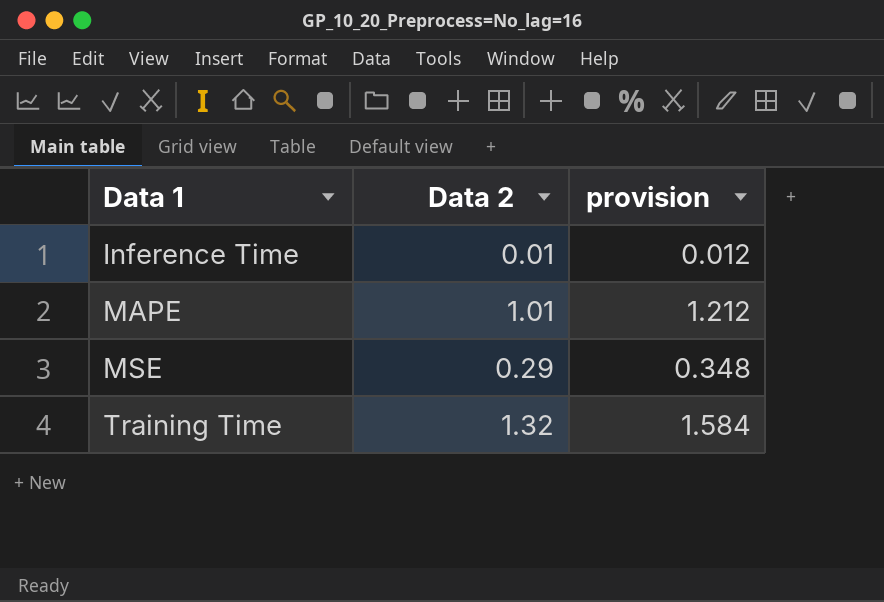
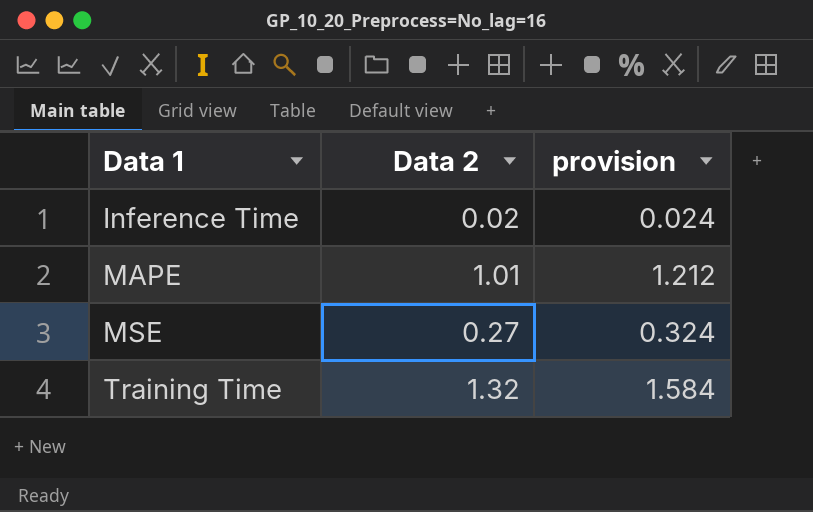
Inference Time | Data 2: 0.01 -> 0.02
Inference Time | provision: 0.012 -> 0.024
MSE | Data 2: 0.29 -> 0.27
MSE | provision: 0.348 -> 0.324

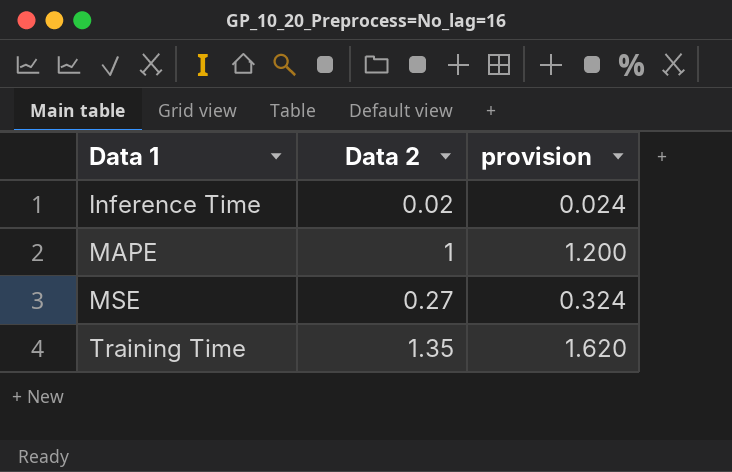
MAPE | Data 2: 1.01 -> 1
MAPE | provision: 1.212 -> 1.200
Training Time | Data 2: 1.32 -> 1.35
Training Time | provision: 1.584 -> 1.620

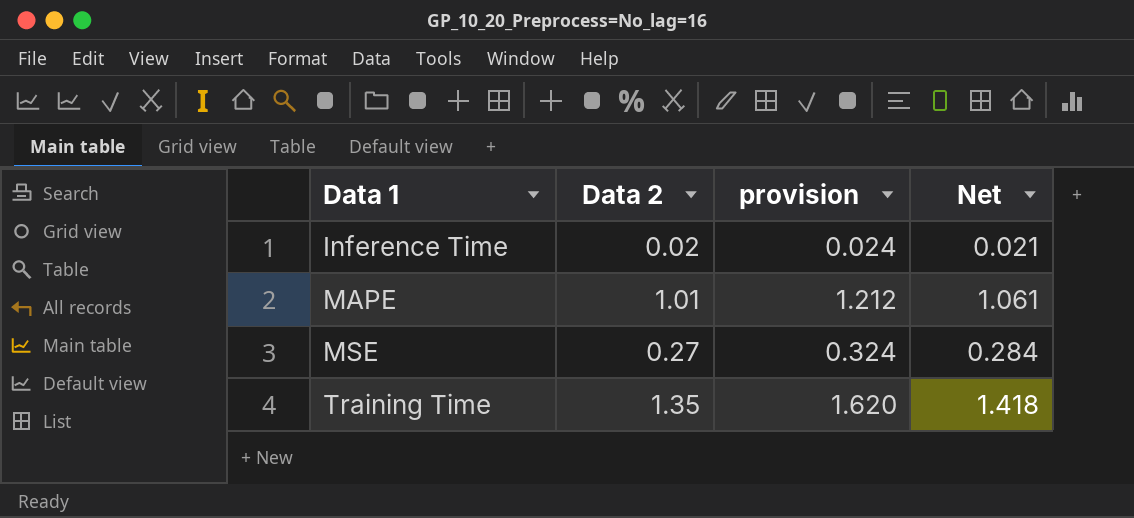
column Net | formula: none -> [Data 2] * 1.05
MAPE | Data 2: 1 -> 1.01
MAPE | provision: 1.200 -> 1.212

